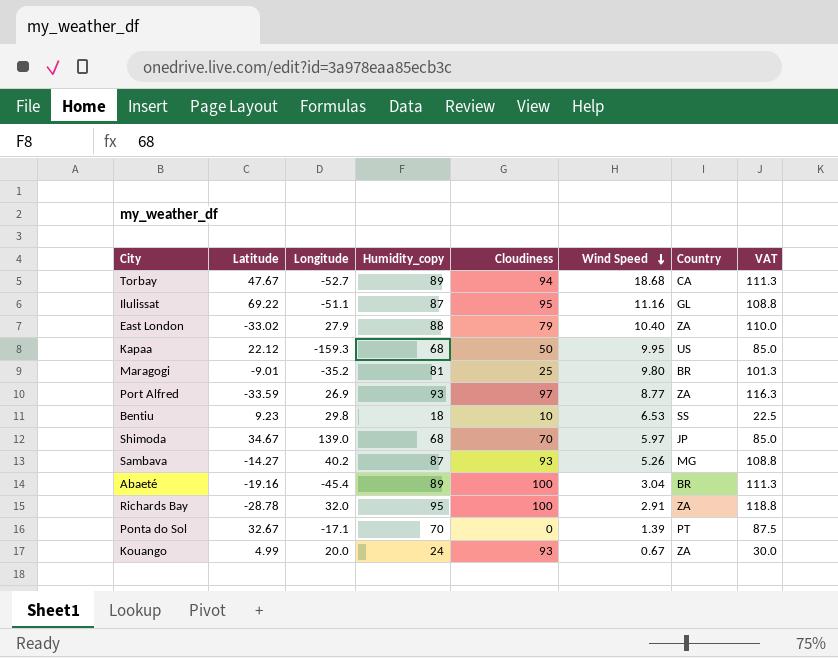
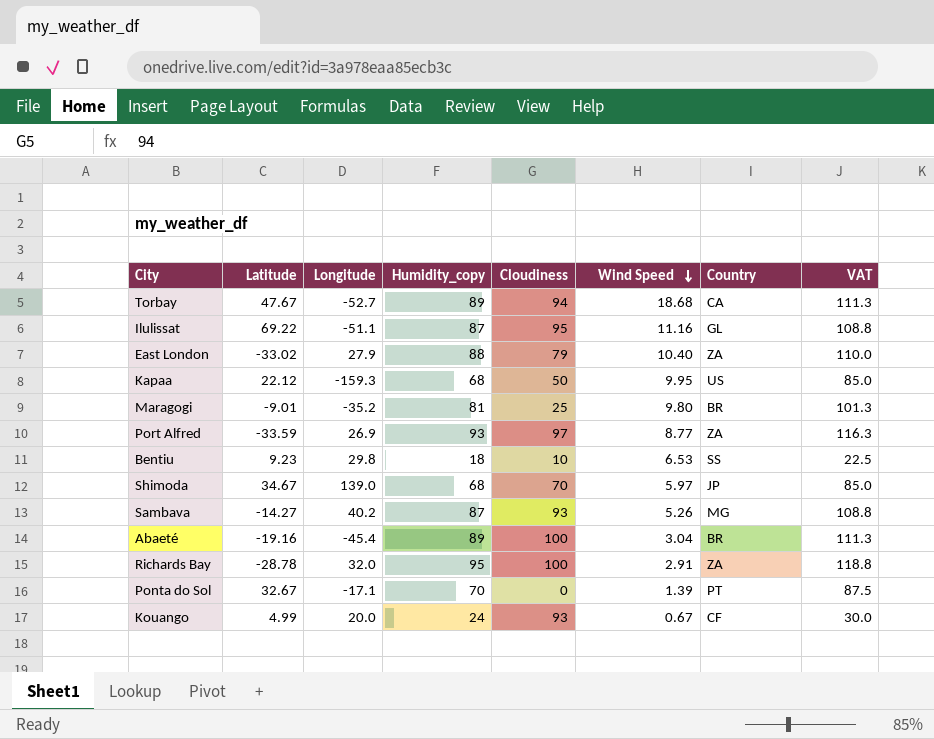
Kouango | Country: ZA -> CF

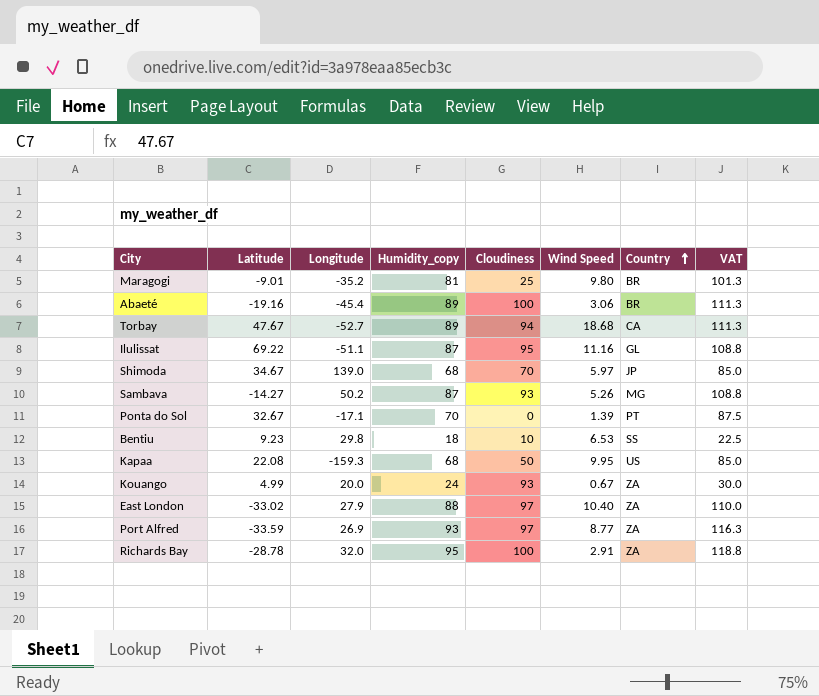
row order: Wind Speed descending -> Country ascending
Abaeté | Wind Speed: 3.04 -> 3.06
Sambava | Longitude: 40.2 -> 50.2
Kapaa | Latitude: 22.12 -> 22.08
Kouango | Country: CF -> ZA
East London | Cloudiness: 79 -> 97

